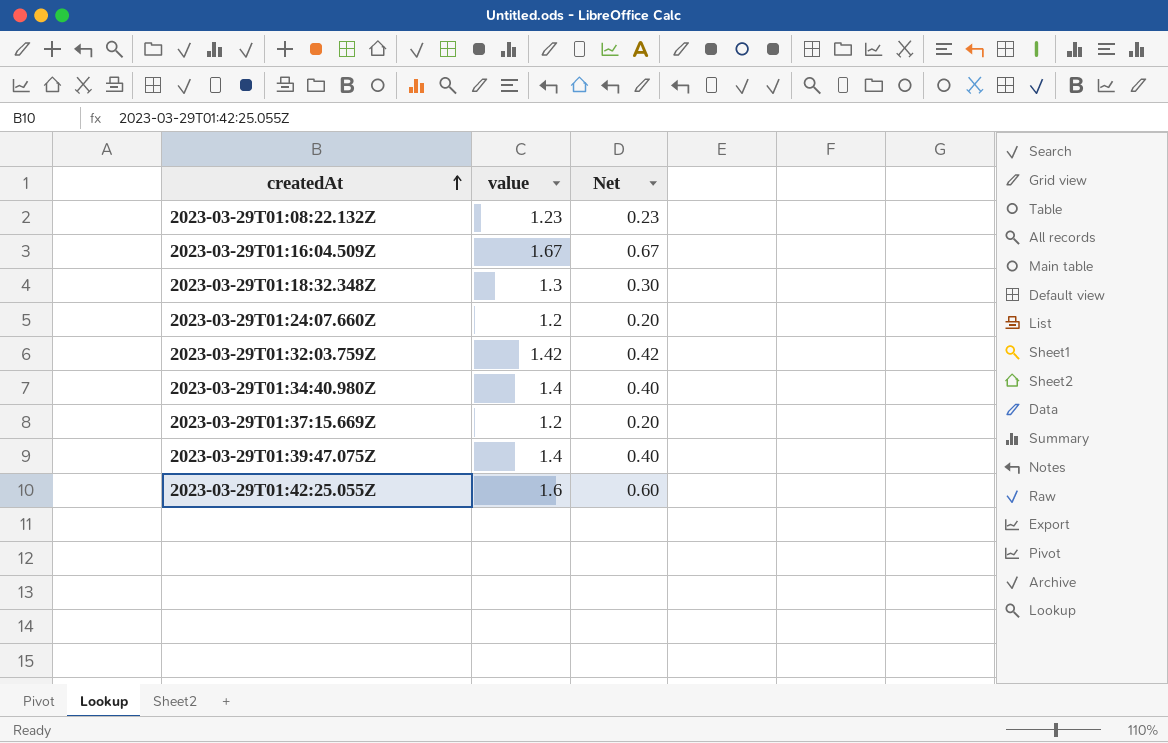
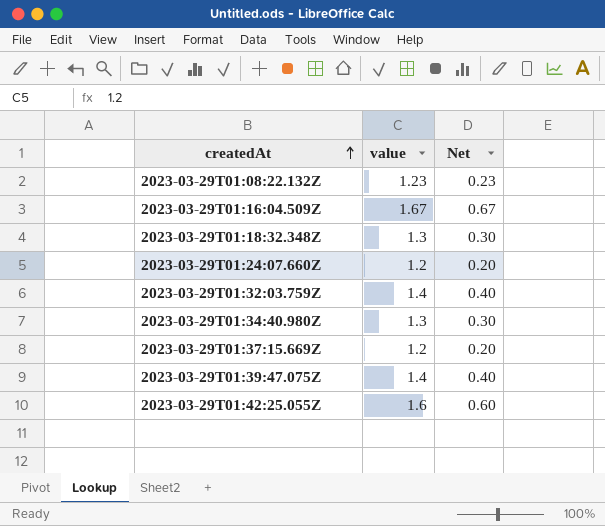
2023-03-29T01:32:03.759Z | value: 1.42 -> 1.4
2023-03-29T01:32:03.759Z | Net: 0.42 -> 0.40
2023-03-29T01:34:40.980Z | value: 1.4 -> 1.3
2023-03-29T01:34:40.980Z | Net: 0.40 -> 0.30

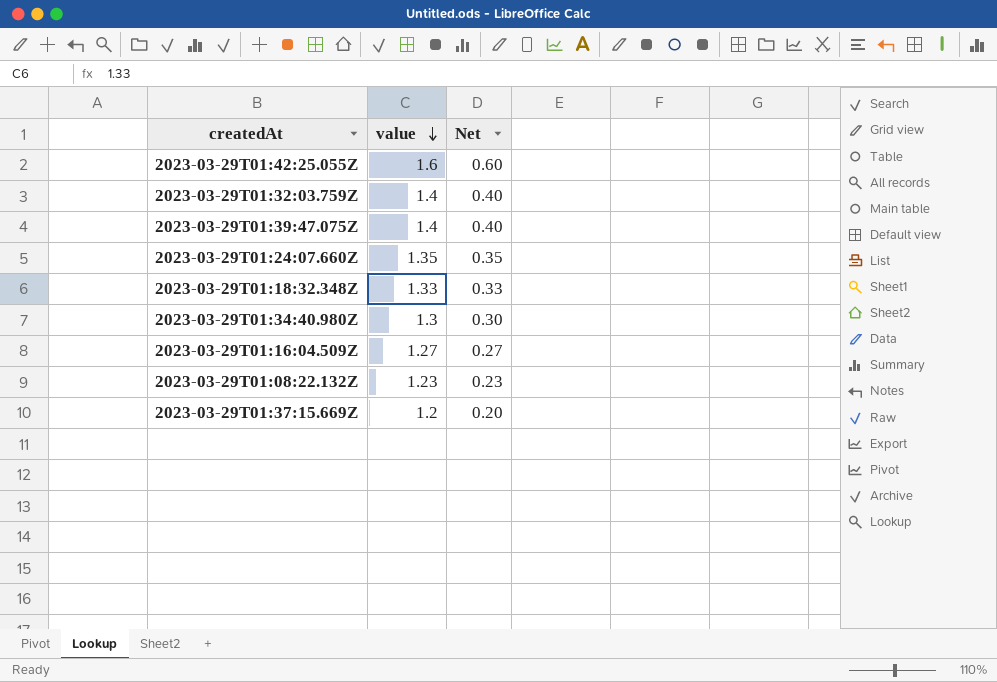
row order: createdAt ascending -> value descending
2023-03-29T01:24:07.660Z | value: 1.2 -> 1.35
2023-03-29T01:24:07.660Z | Net: 0.20 -> 0.35
2023-03-29T01:18:32.348Z | value: 1.3 -> 1.33
2023-03-29T01:18:32.348Z | Net: 0.30 -> 0.33
2023-03-29T01:16:04.509Z | value: 1.67 -> 1.27
2023-03-29T01:16:04.509Z | Net: 0.67 -> 0.27

